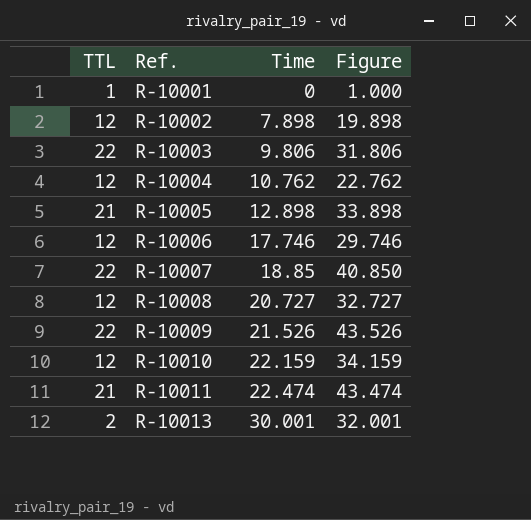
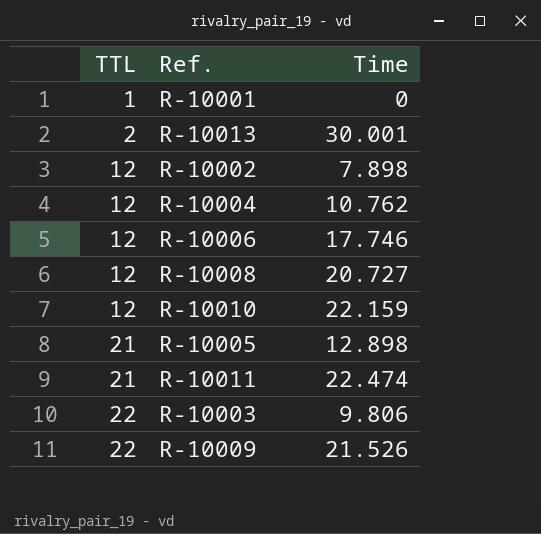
row order: Ref. ascending -> TTL ascending
column Figure | formula: [TTL] + [Time] -> none
row R-10007: 22 | 18.85 | 40.850 -> none

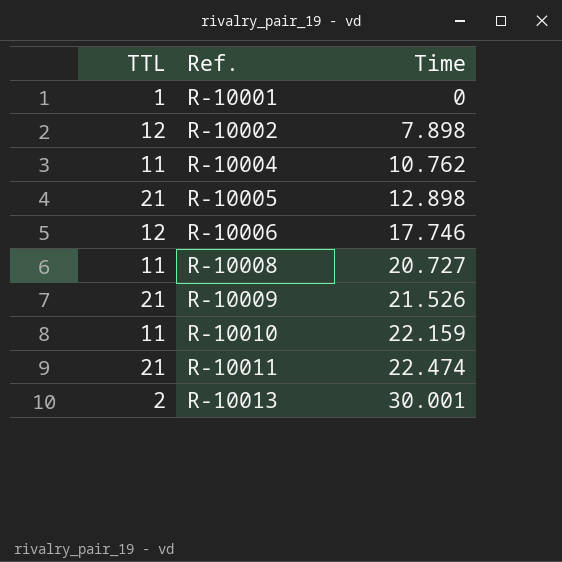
row order: TTL ascending -> Ref. ascending
row R-10003: 22 | 9.806 -> none
R-10004 | TTL: 12 -> 11
R-10008 | TTL: 12 -> 11
R-10009 | TTL: 22 -> 21
R-10010 | TTL: 12 -> 11

